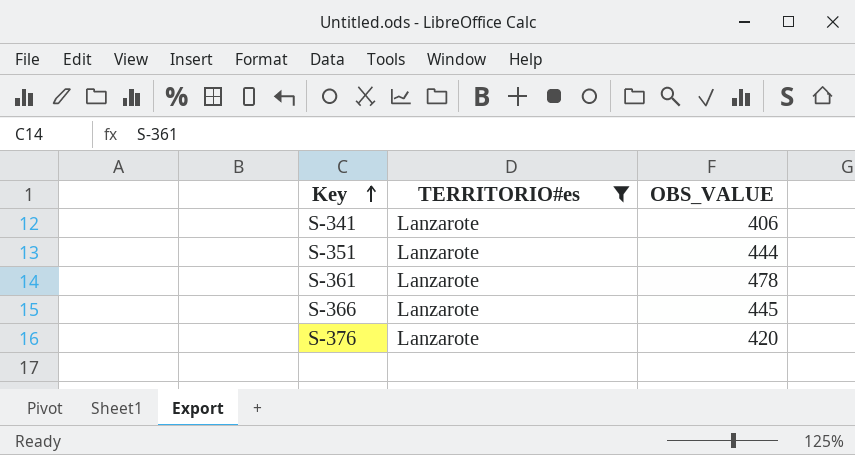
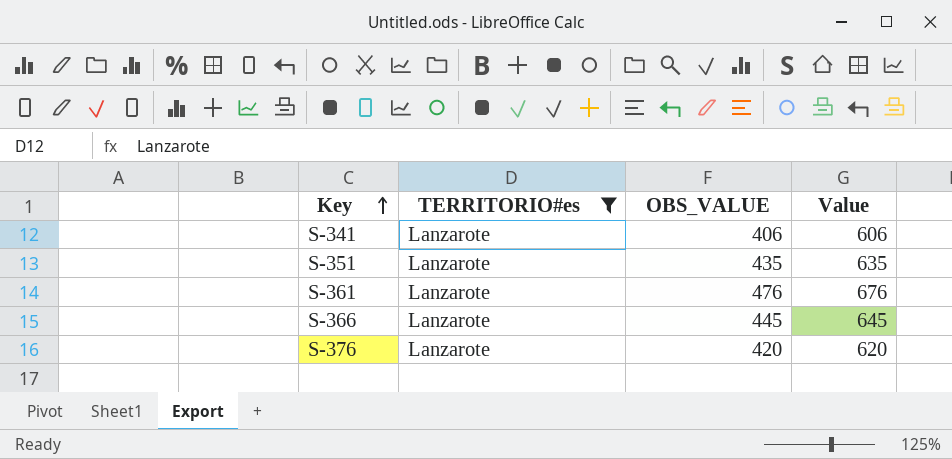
column Value | formula: none -> [OBS_VALUE] + 200
S-351 | OBS_VALUE: 444 -> 435
S-361 | OBS_VALUE: 478 -> 476

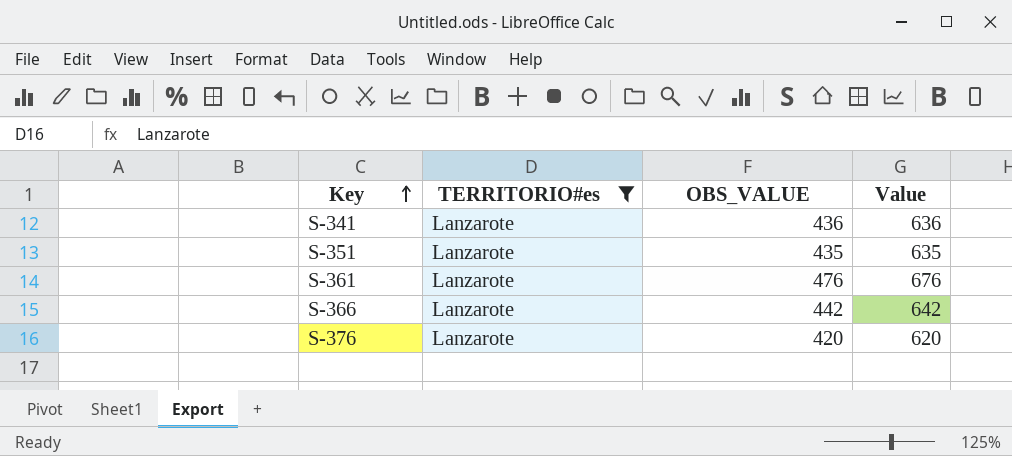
S-341 | OBS_VALUE: 406 -> 436
S-341 | Value: 606 -> 636
S-366 | OBS_VALUE: 445 -> 442
S-366 | Value: 645 -> 642

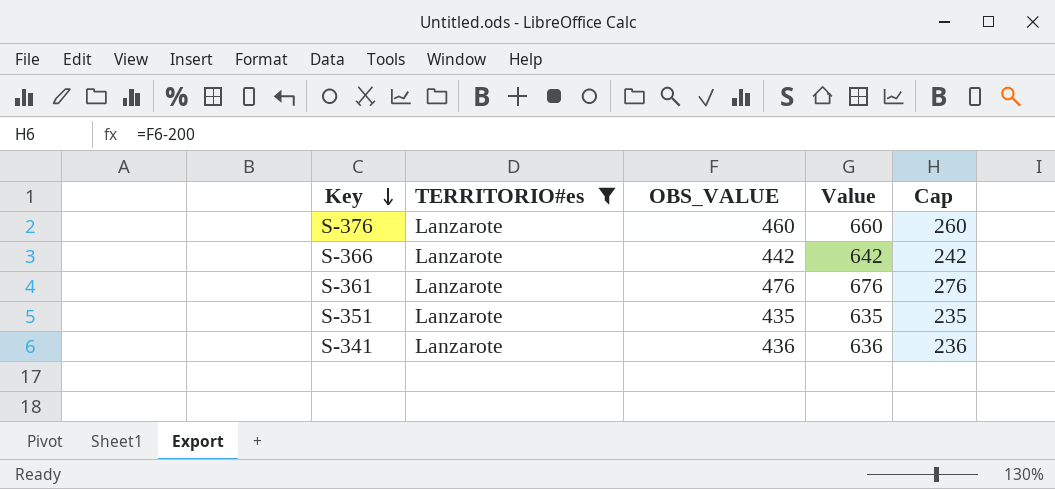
row order: Key ascending -> Key descending
column Cap | formula: none -> [OBS_VALUE] - 200
S-376 | OBS_VALUE: 420 -> 460
S-376 | Value: 620 -> 660

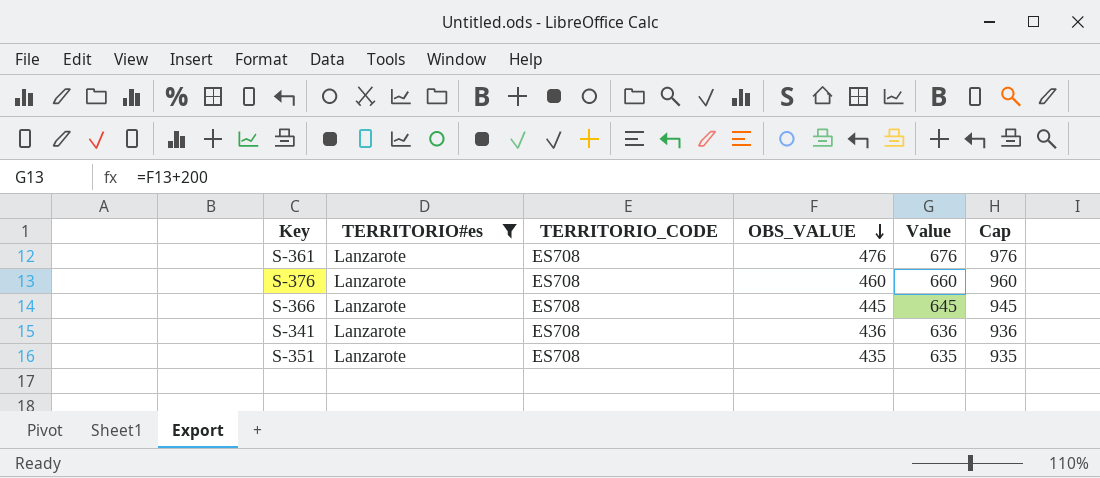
row order: Key descending -> OBS_VALUE descending
column TERRITORIO_CODE | position: none -> 3
column Cap | formula: [OBS_VALUE] - 200 -> [OBS_VALUE] + 500
S-366 | OBS_VALUE: 442 -> 445
S-366 | Value: 642 -> 645

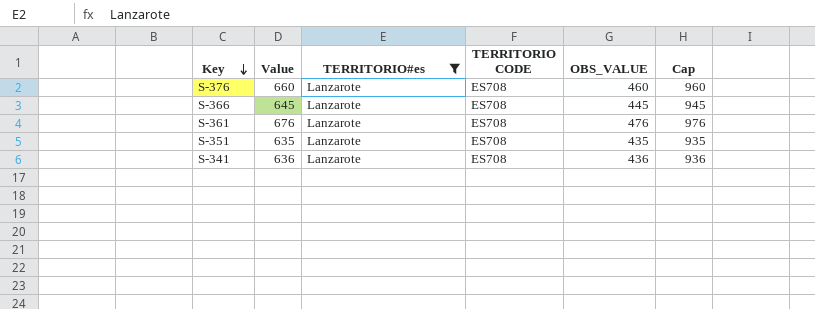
row order: OBS_VALUE descending -> Key descending
column Value | position: 5 -> 2
column name: TERRITORIO_CODE -> TERRITORIO CODE

